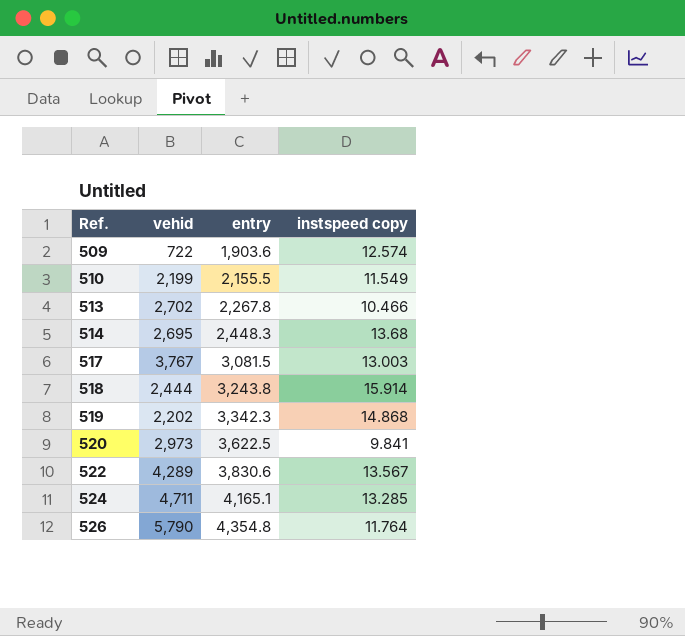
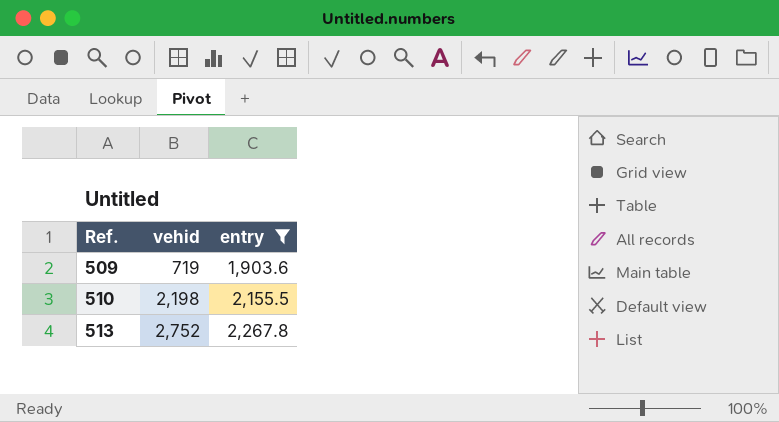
filter: none -> entry <= 2,267.8
column instspeed copy | position: 4 -> none
509 | vehid: 722 -> 719
510 | vehid: 2,199 -> 2,198
513 | vehid: 2,702 -> 2,752

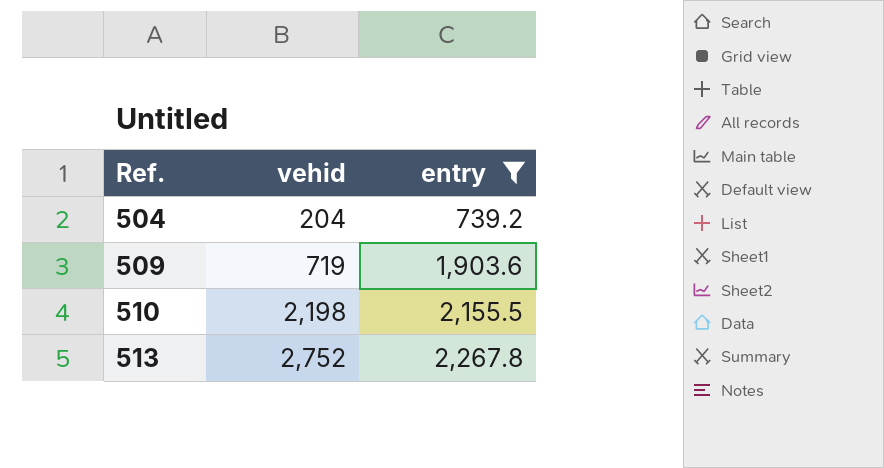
row 504: none -> 204 | 739.2

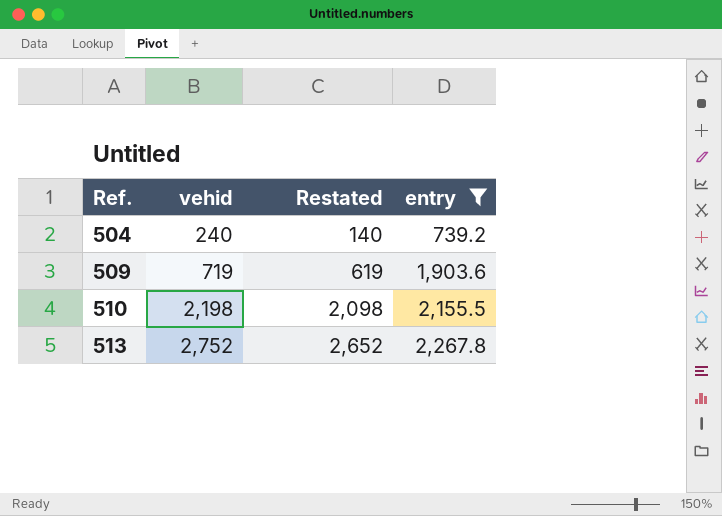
column Restated | formula: none -> [vehid] - 100
504 | vehid: 204 -> 240

